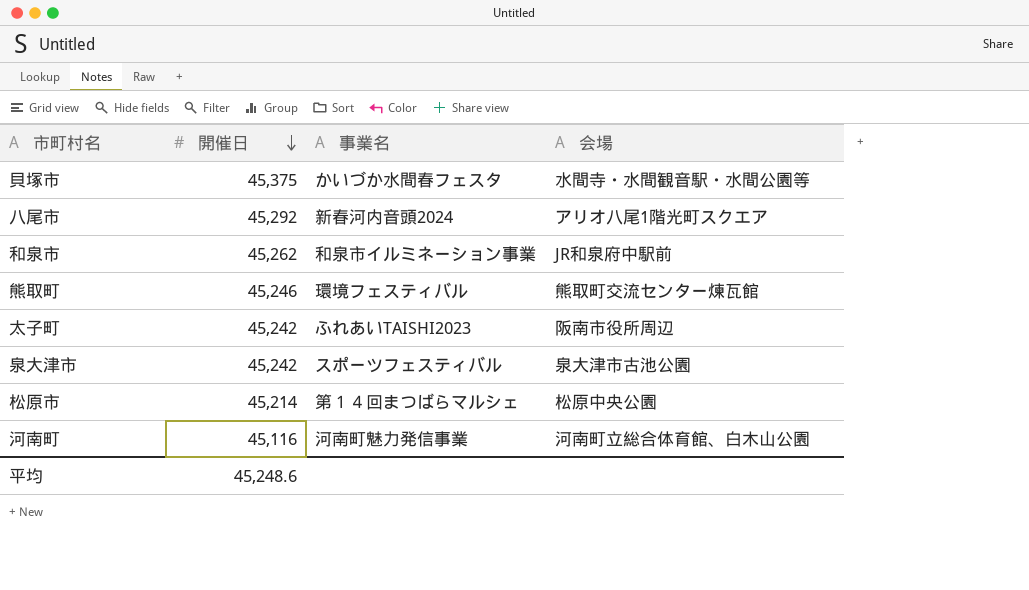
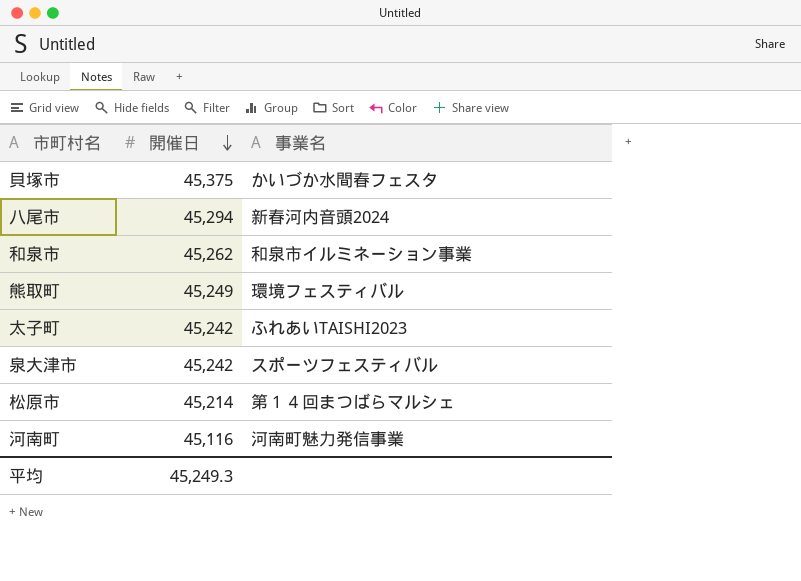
column 会場 | position: 4 -> none
八尾市 | 開催日: 45,292 -> 45,294
熊取町 | 開催日: 45,246 -> 45,249
平均 | 開催日: 45,248.6 -> 45,249.3

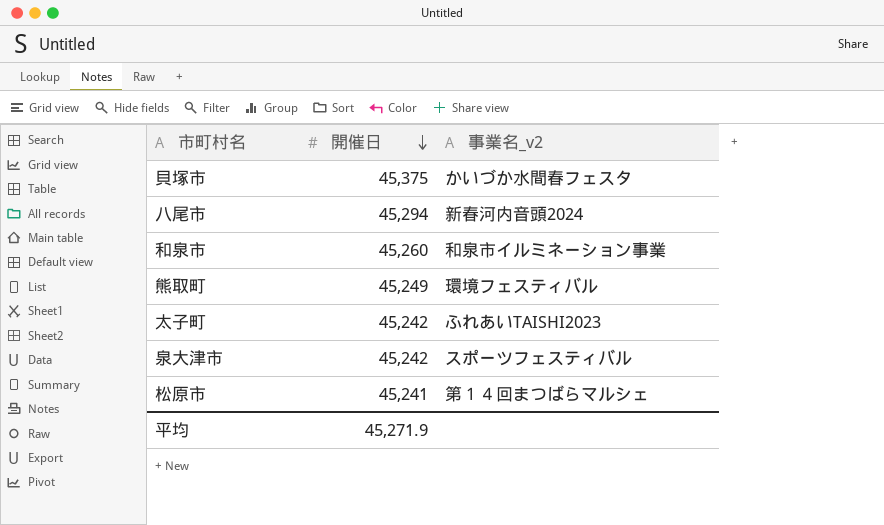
column name: 事業名 -> 事業名_v2
row 河南町: 45,116 | 河南町魅力発信事業 -> none
和泉市 | 開催日: 45,262 -> 45,260
松原市 | 開催日: 45,214 -> 45,241
平均 | 開催日: 45,249.3 -> 45,271.9

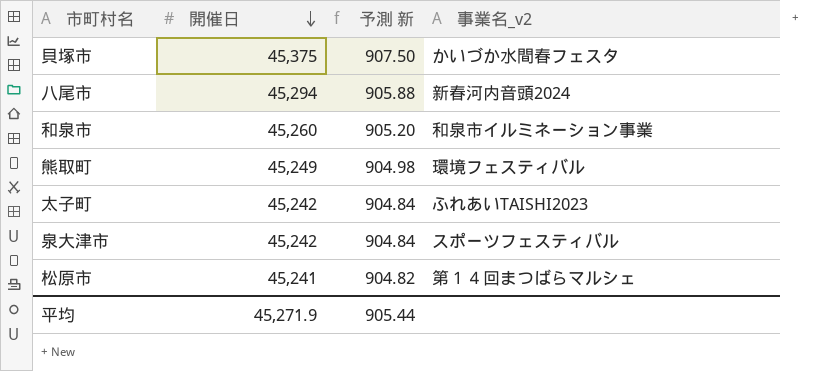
column 予測 新 | formula: none -> [開催日] * 0.02

